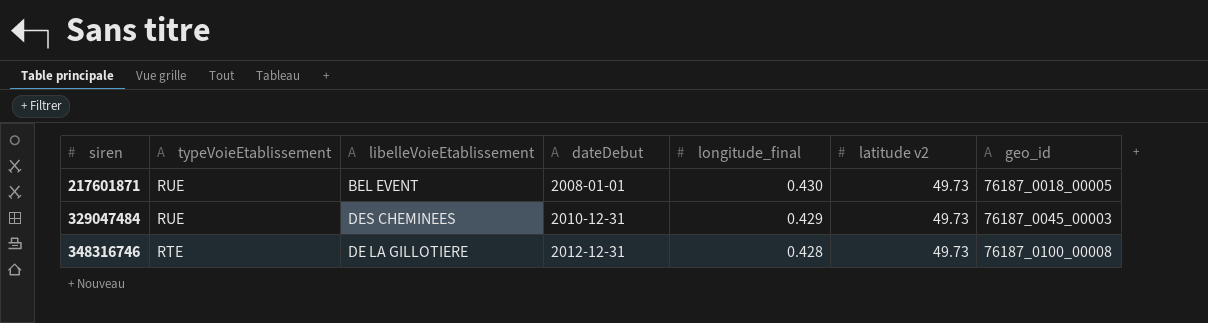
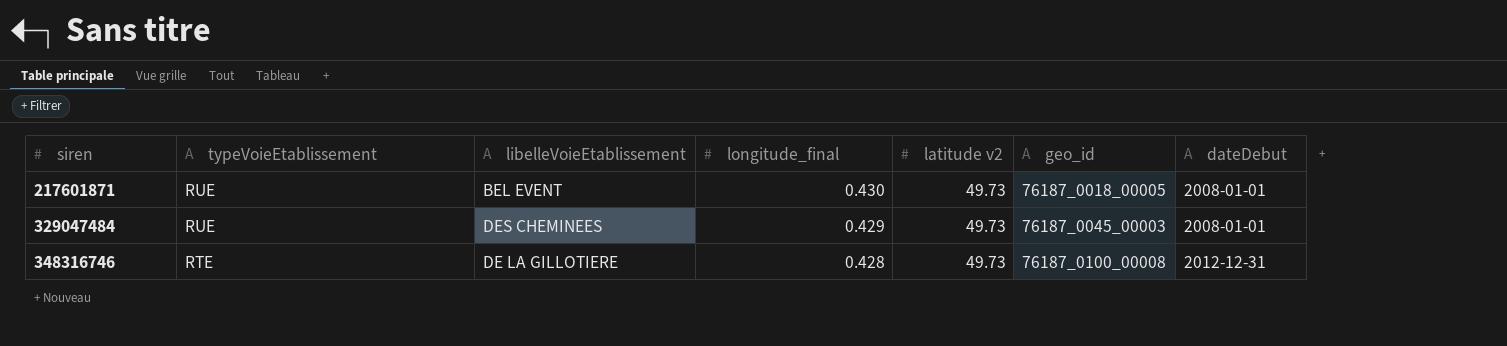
column dateDebut | position: 4 -> 7
329047484 | dateDebut: 2010-12-31 -> 2008-01-01

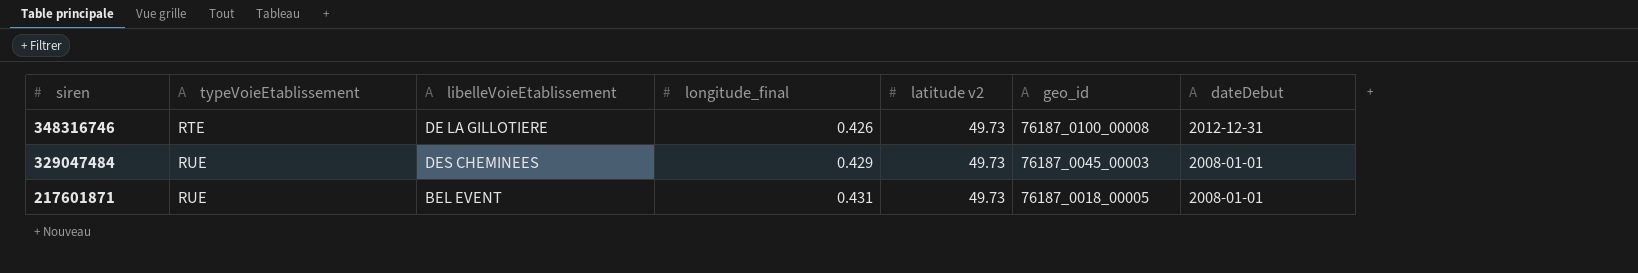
row order: siren ascending -> siren descending
348316746 | longitude_final: 0.428 -> 0.426
217601871 | longitude_final: 0.430 -> 0.431

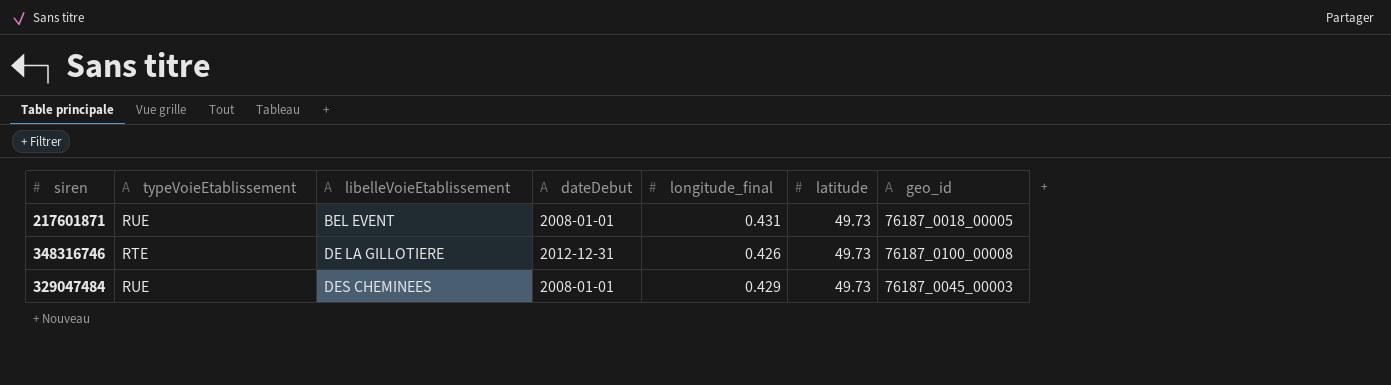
row order: siren descending -> libelleVoieEtablissement ascending
column dateDebut | position: 7 -> 4
column name: latitude v2 -> latitude

